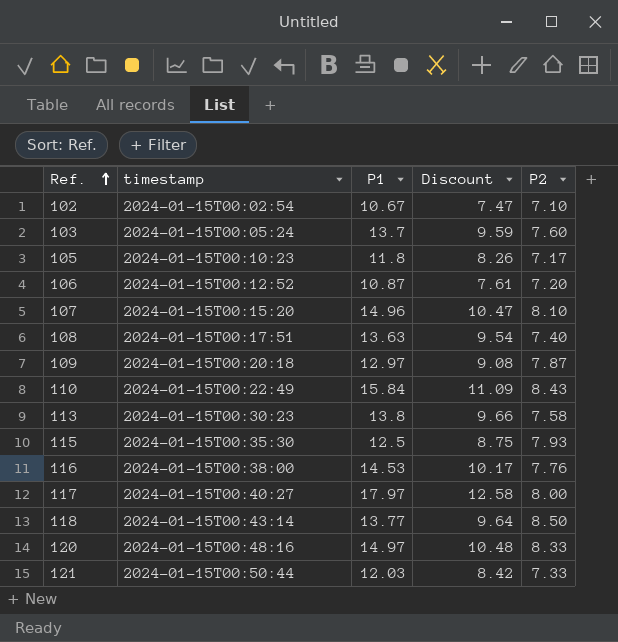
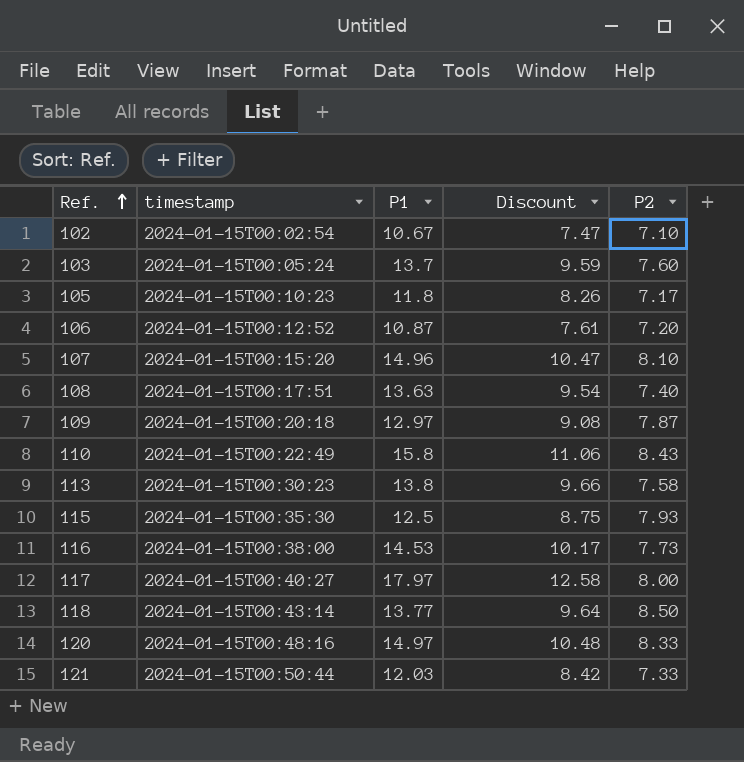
110 | P1: 15.84 -> 15.8
110 | Discount: 11.09 -> 11.06
116 | P2: 7.76 -> 7.73

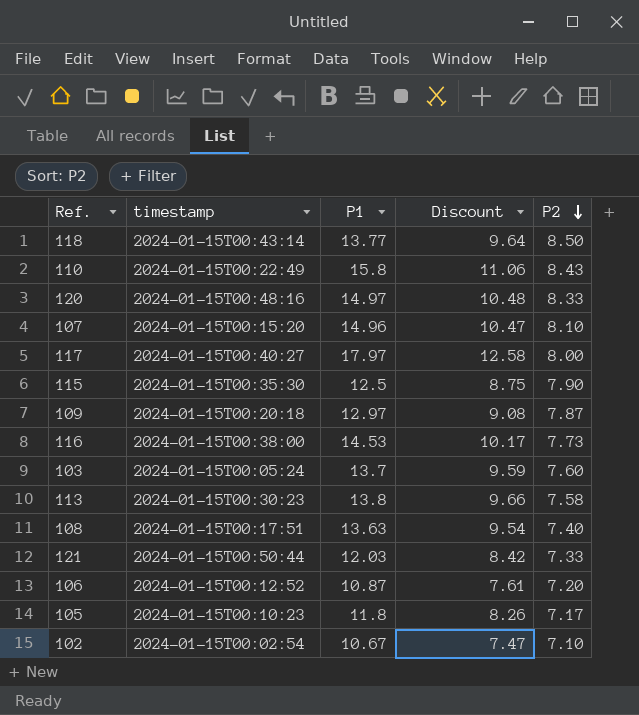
row order: Ref. ascending -> P2 descending
115 | P2: 7.93 -> 7.90

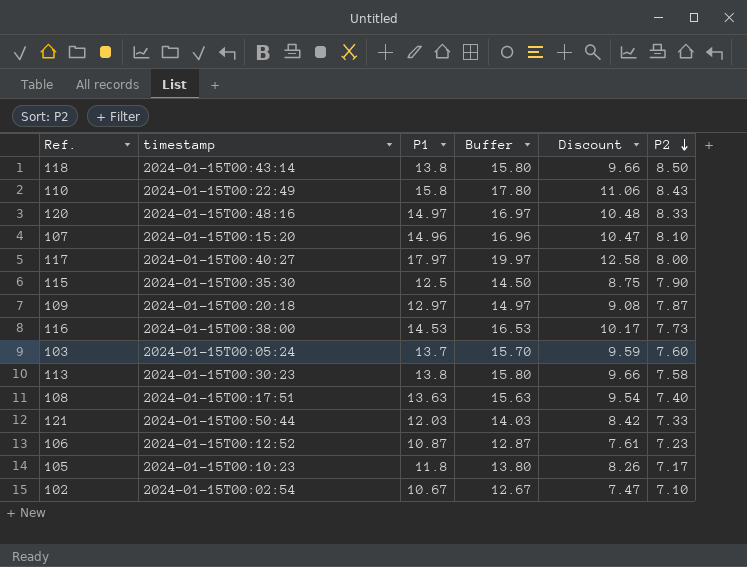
column Buffer | formula: none -> [P1] + 2
118 | P1: 13.77 -> 13.8
118 | Discount: 9.64 -> 9.66
106 | P2: 7.20 -> 7.23

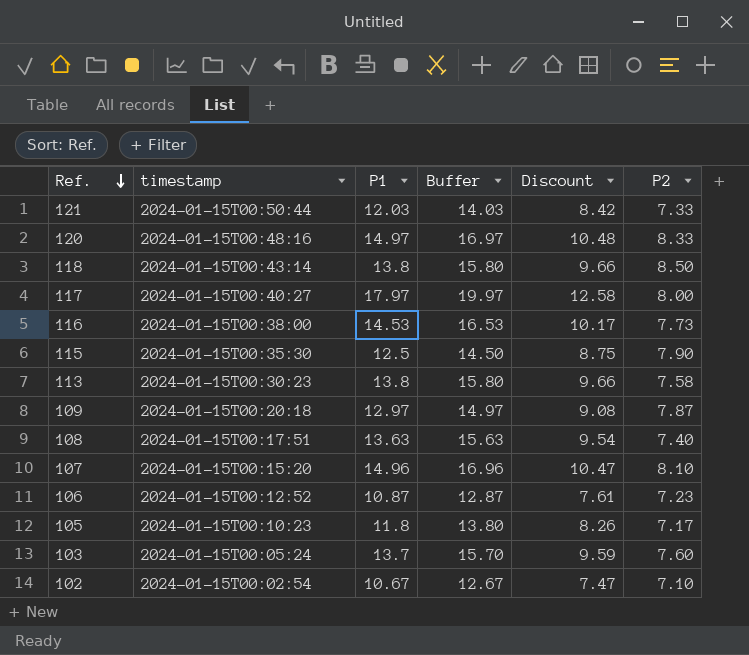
row order: P2 descending -> Ref. descending
row 110: 2024-01-15T00:22:49 | 15.8 | 17.80 | 11.06 | 8.43 -> none

